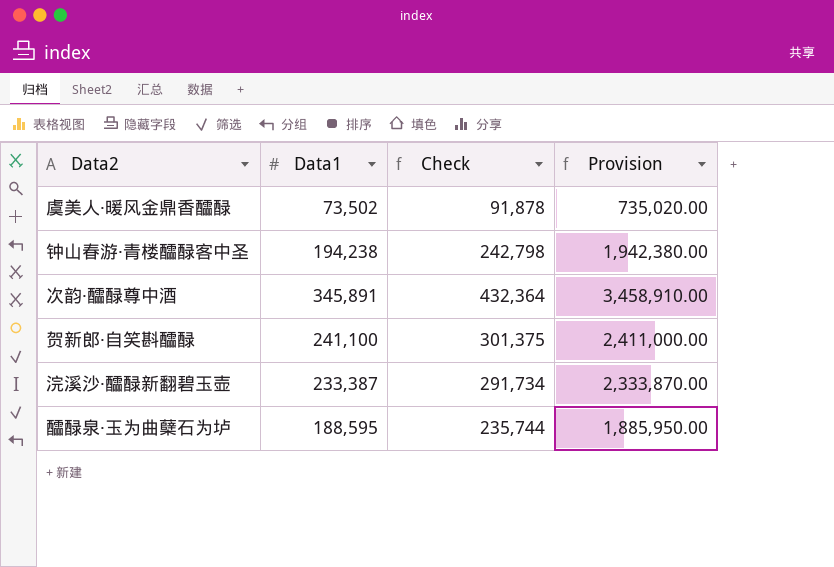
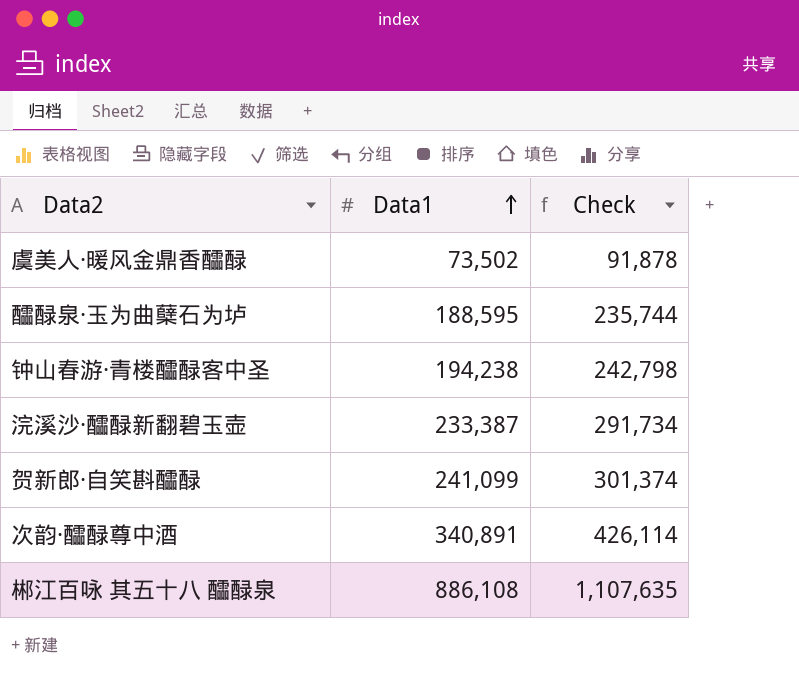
row order: none -> Data1 ascending
column Provision | formula: [Data1] * 10 -> none
贺新郎·自笑斟醽醁 | Data1: 241,100 -> 241,099
贺新郎·自笑斟醽醁 | Check: 301,375 -> 301,374
次韵·醽醁尊中酒 | Data1: 345,891 -> 340,891
次韵·醽醁尊中酒 | Check: 432,364 -> 426,114
row 郴江百咏 其五十八 醽醁泉: none -> 886,108 | 1,107,635

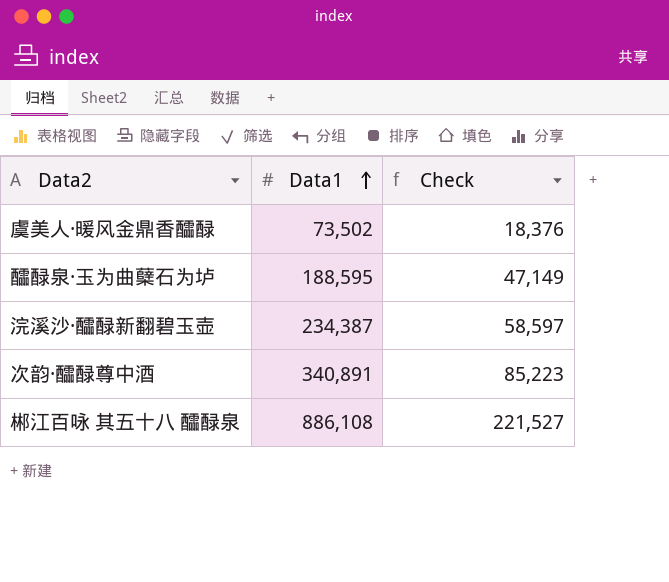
column Check | formula: [Data1] * 1.25 -> [Data1] * 0.25
row 钟山春游·青楼醽醁客中圣: 194,238 | 242,798 -> none
row 贺新郎·自笑斟醽醁: 241,099 | 301,374 -> none
浣溪沙·醽醁新翻碧玉壶 | Data1: 233,387 -> 234,387

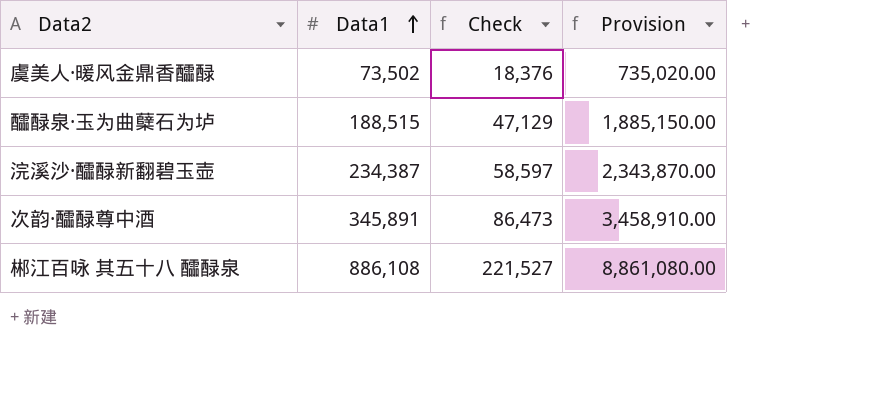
column Provision | formula: none -> [Data1] * 10
醽醁泉·玉为曲蘖石为垆 | Data1: 188,595 -> 188,515
醽醁泉·玉为曲蘖石为垆 | Check: 47,149 -> 47,129
次韵·醽醁尊中酒 | Data1: 340,891 -> 345,891
次韵·醽醁尊中酒 | Check: 85,223 -> 86,473

